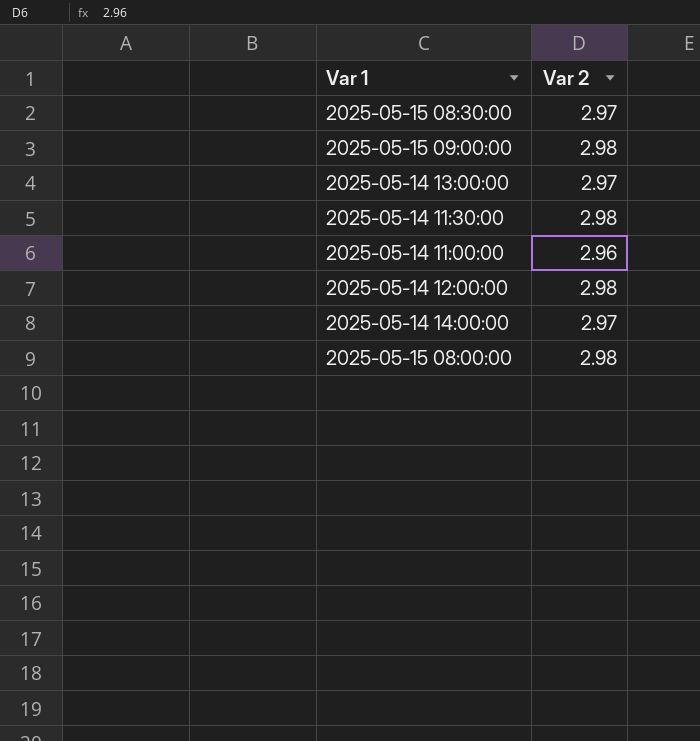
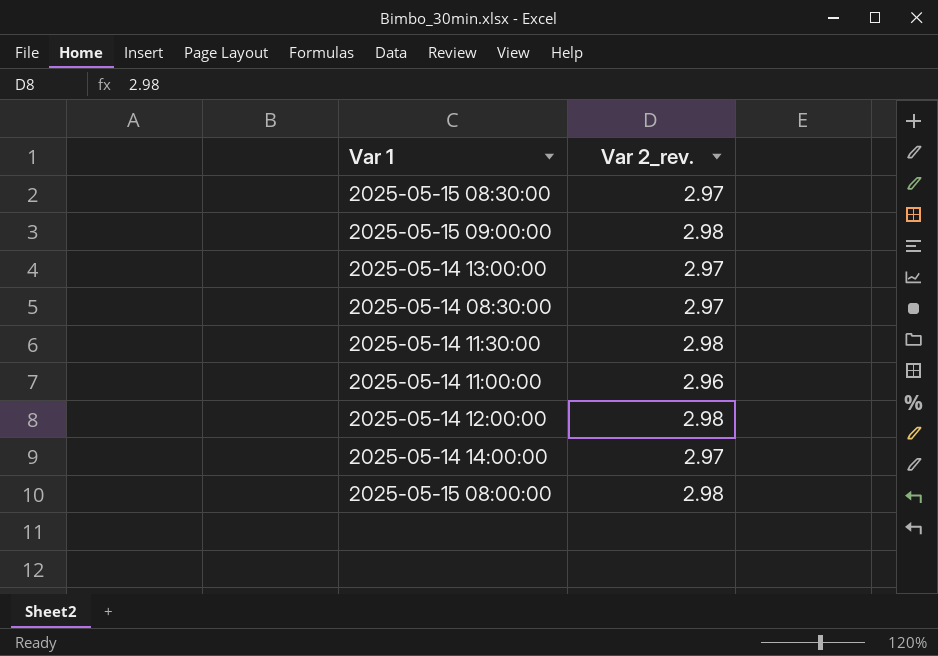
column name: Var 2 -> Var 2_rev.
row 2025-05-14 08:30:00: none -> 2.97

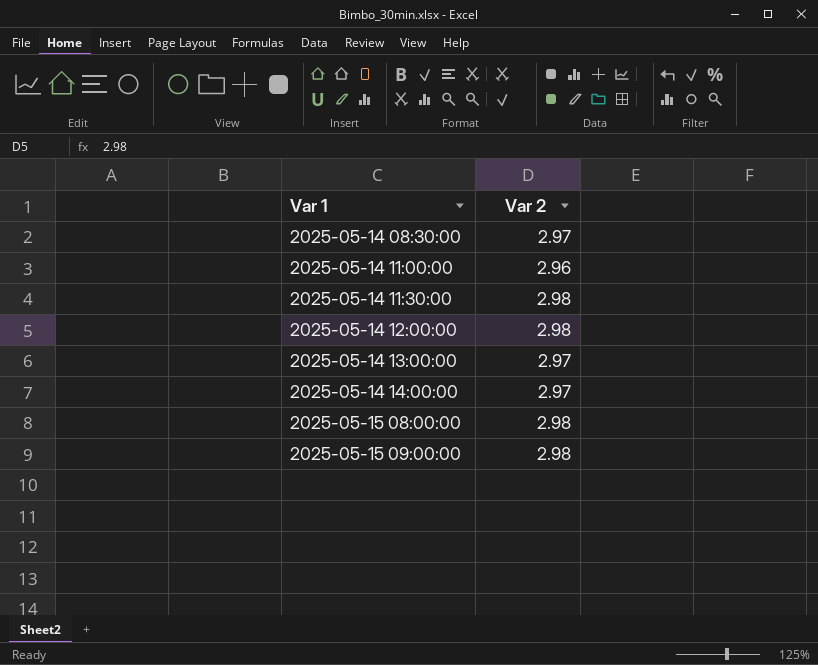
row order: none -> Var 1 ascending
column name: Var 2_rev. -> Var 2
row 2025-05-15 08:30:00: 2.97 -> none

